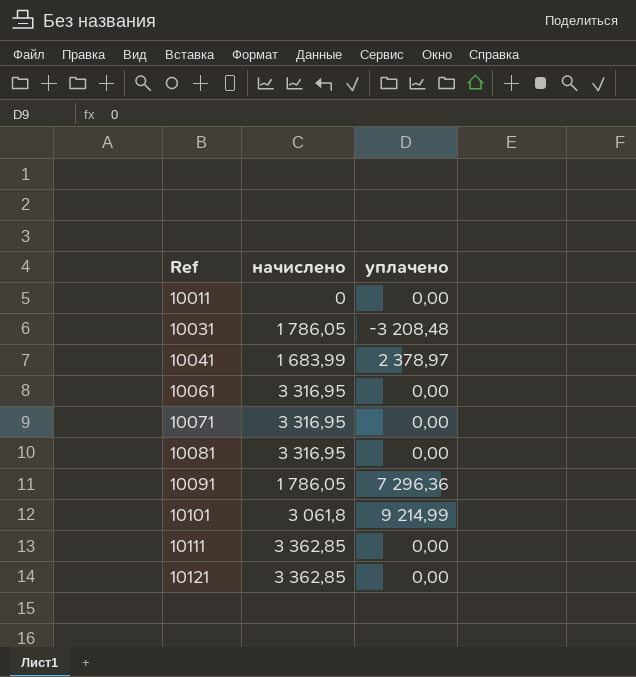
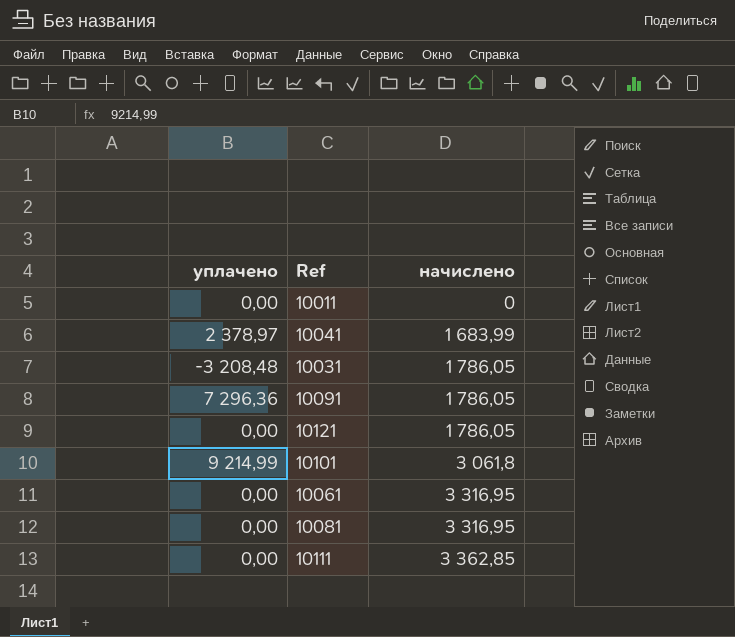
row order: Ref ascending -> начислено ascending
column уплачено | position: 3 -> 1
row 10071: 3 316,95 | 0,00 -> none
10121 | начислено: 3 362,85 -> 1 786,05

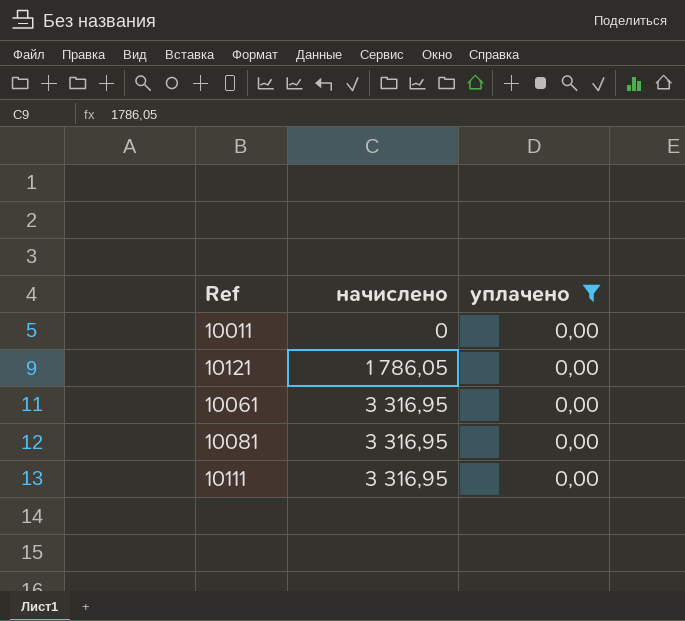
filter: none -> уплачено = 0,00
column уплачено | position: 1 -> 3
10111 | начислено: 3 362,85 -> 3 316,95

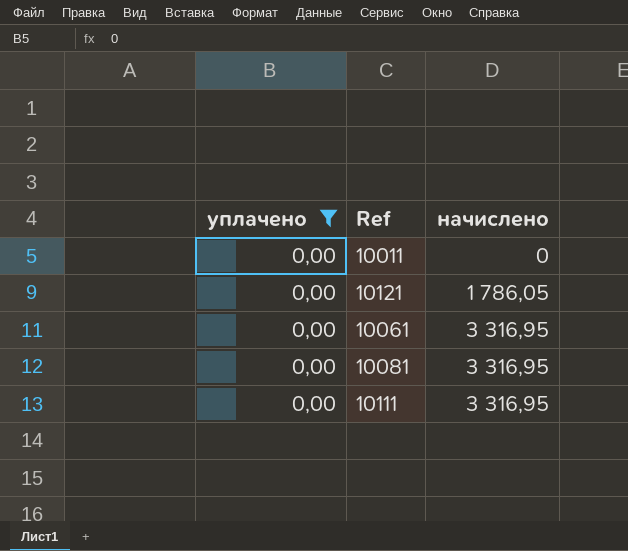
column уплачено | position: 3 -> 1

